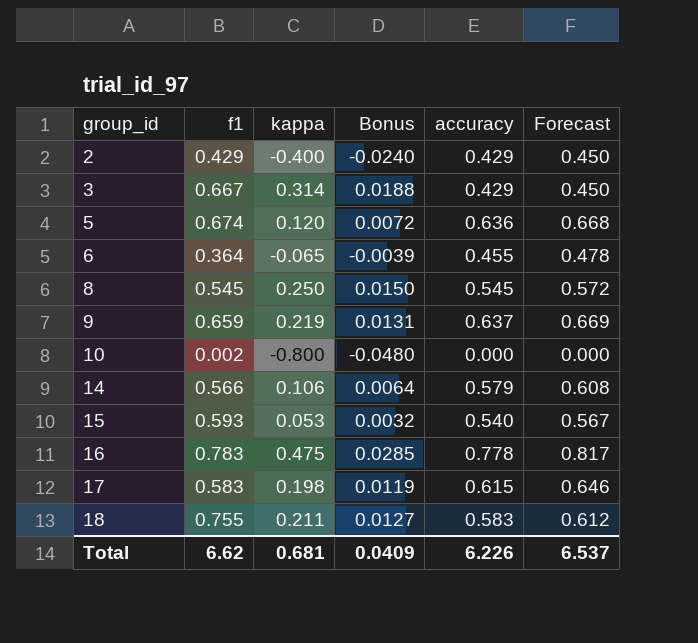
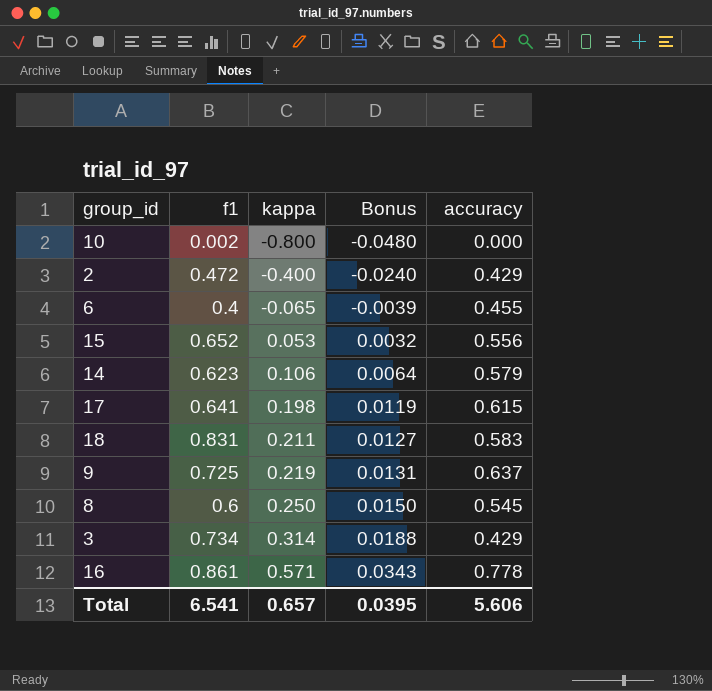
row order: group_id ascending -> kappa ascending
column Forecast | formula: [accuracy] * 1.05 -> none
row 5: 0.674 | 0.120 | 0.0072 | 0.636 | 0.668 -> none
2 | f1: 0.429 -> 0.472
6 | f1: 0.364 -> 0.4
15 | f1: 0.593 -> 0.652
15 | accuracy: 0.540 -> 0.556
14 | f1: 0.566 -> 0.623
17 | f1: 0.583 -> 0.641
18 | f1: 0.755 -> 0.831
9 | f1: 0.659 -> 0.725
8 | f1: 0.545 -> 0.6
3 | f1: 0.667 -> 0.734
16 | f1: 0.783 -> 0.861
16 | kappa: 0.475 -> 0.571
16 | Bonus: 0.0285 -> 0.0343
Total | f1: 6.62 -> 6.541
Total | kappa: 0.681 -> 0.657
Total | Bonus: 0.0409 -> 0.0395
Total | accuracy: 6.226 -> 5.606

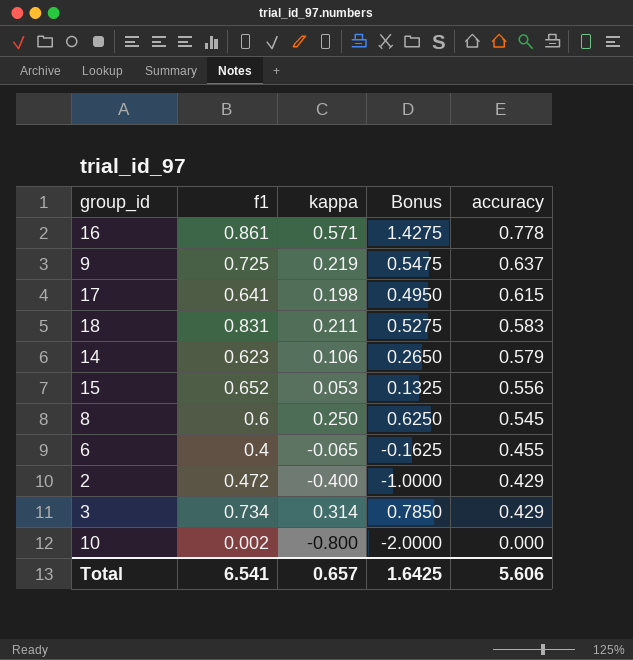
row order: kappa ascending -> accuracy descending
column Bonus | formula: [kappa] * 0.06 -> [kappa] * 2.5
Total | Bonus: 0.0395 -> 1.6425

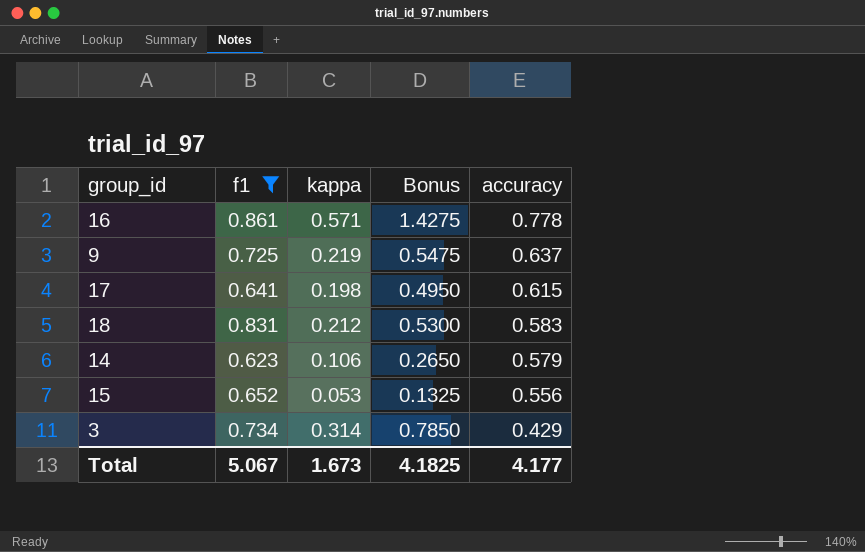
filter: none -> f1 >= 0.623
18 | kappa: 0.211 -> 0.212
18 | Bonus: 0.5275 -> 0.5300
Total | f1: 6.541 -> 5.067
Total | kappa: 0.657 -> 1.673
Total | Bonus: 1.6425 -> 4.1825
Total | accuracy: 5.606 -> 4.177

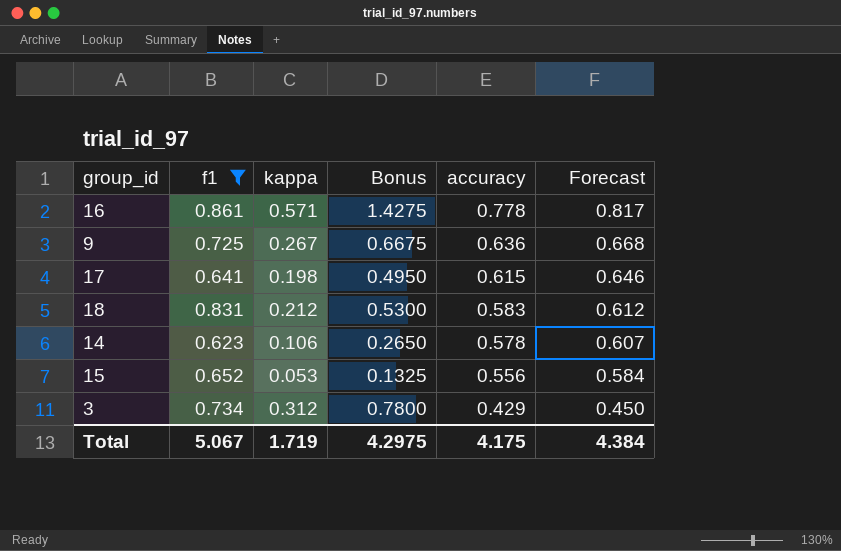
column Forecast | formula: none -> [accuracy] * 1.05
9 | kappa: 0.219 -> 0.267
9 | Bonus: 0.5475 -> 0.6675
9 | accuracy: 0.637 -> 0.636
14 | accuracy: 0.579 -> 0.578
3 | kappa: 0.314 -> 0.312
3 | Bonus: 0.7850 -> 0.7800
Total | kappa: 1.673 -> 1.719
Total | Bonus: 4.1825 -> 4.2975
Total | accuracy: 4.177 -> 4.175

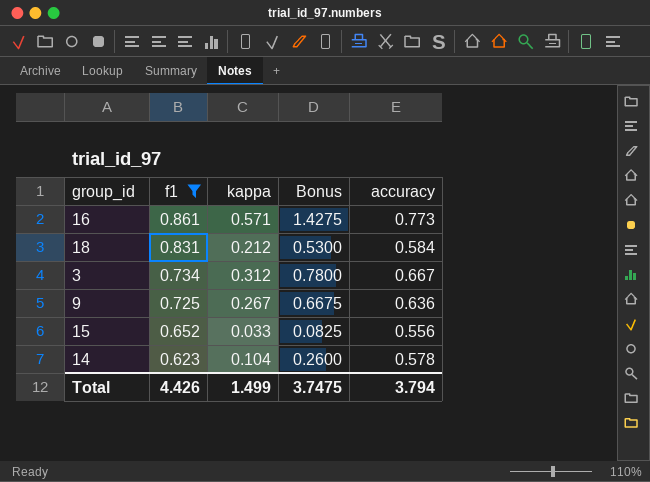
row order: accuracy descending -> f1 descending
column Forecast | formula: [accuracy] * 1.05 -> none
row 17: 0.641 | 0.198 | 0.4950 | 0.615 | 0.646 -> none
16 | accuracy: 0.778 -> 0.773
18 | accuracy: 0.583 -> 0.584
3 | accuracy: 0.429 -> 0.667
15 | kappa: 0.053 -> 0.033
15 | Bonus: 0.1325 -> 0.0825
14 | kappa: 0.106 -> 0.104
14 | Bonus: 0.2650 -> 0.2600
Total | f1: 5.067 -> 4.426
Total | kappa: 1.719 -> 1.499
Total | Bonus: 4.2975 -> 3.7475
Total | accuracy: 4.175 -> 3.794

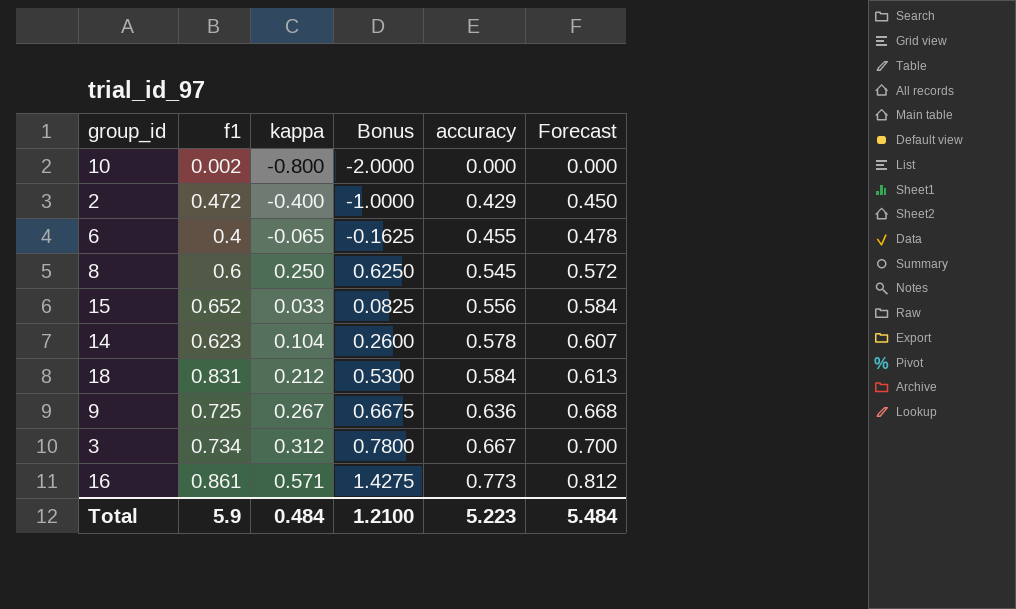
filter: f1 >= 0.623 -> none
row order: f1 descending -> accuracy ascending
column Forecast | formula: none -> [accuracy] * 1.05
Total | f1: 4.426 -> 5.9
Total | kappa: 1.499 -> 0.484
Total | Bonus: 3.7475 -> 1.2100
Total | accuracy: 3.794 -> 5.223

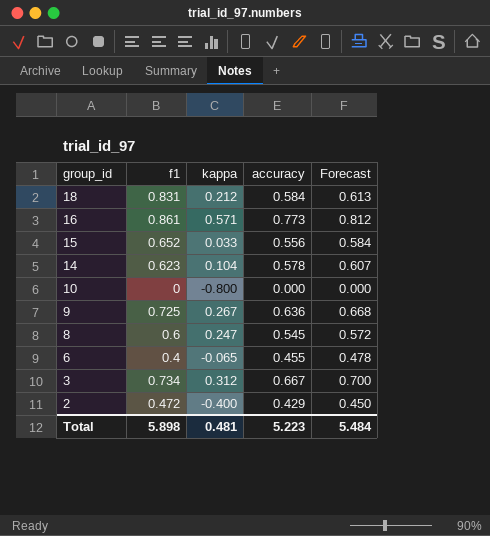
row order: accuracy ascending -> group_id descending
column Bonus | formula: [kappa] * 2.5 -> none
10 | f1: 0.002 -> 0
8 | kappa: 0.250 -> 0.247
Total | f1: 5.9 -> 5.898
Total | kappa: 0.484 -> 0.481

